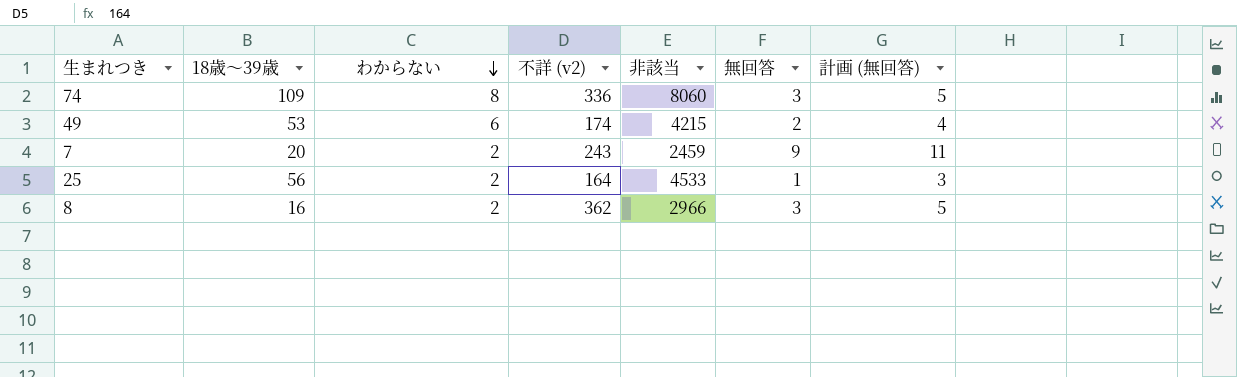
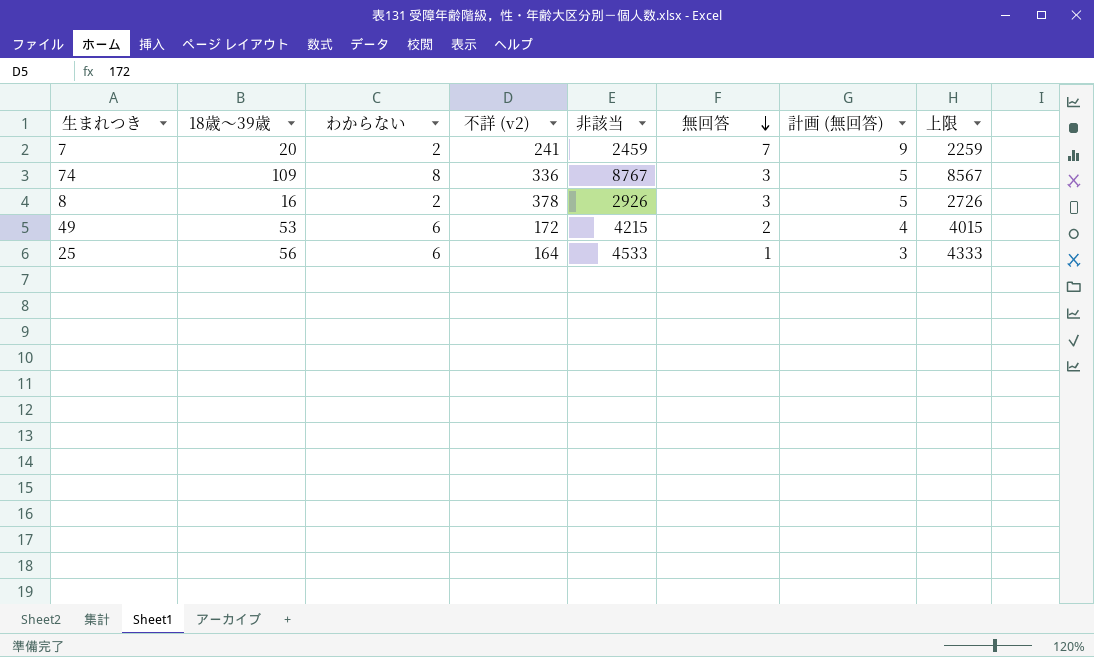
row order: わからない descending -> 無回答 descending
column 上限 | formula: none -> [非該当] - 200
7 | 不詳 (v2): 243 -> 241
7 | 無回答: 9 -> 7
7 | 計画 (無回答): 11 -> 9
74 | 非該当: 8060 -> 8767
8 | 不詳 (v2): 362 -> 378
8 | 非該当: 2966 -> 2926
49 | 不詳 (v2): 174 -> 172
25 | わからない: 2 -> 6

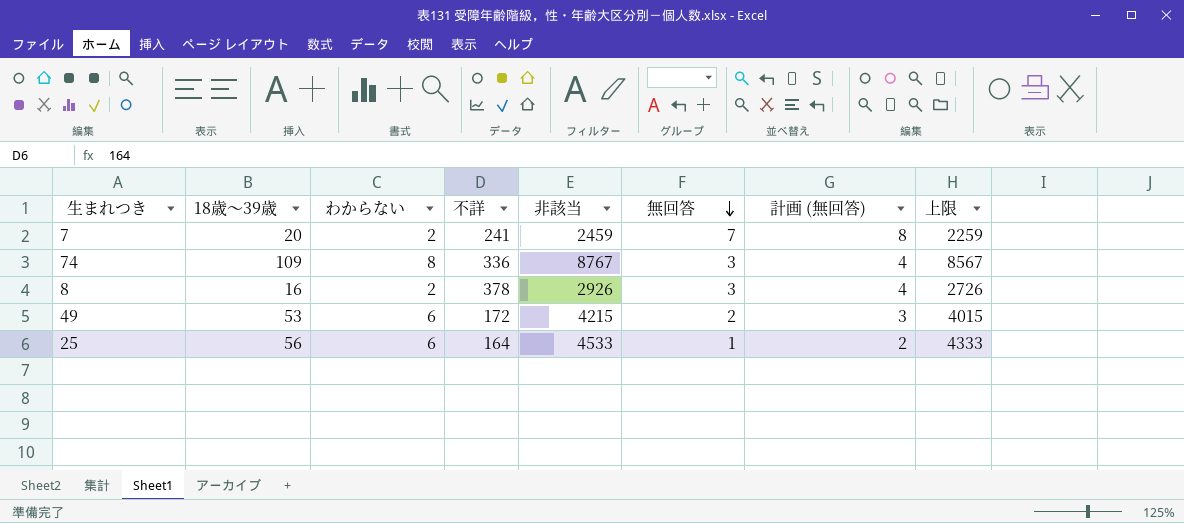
column name: 不詳 (v2) -> 不詳
column 計画 (無回答) | formula: [無回答] + 2 -> [無回答] + 1

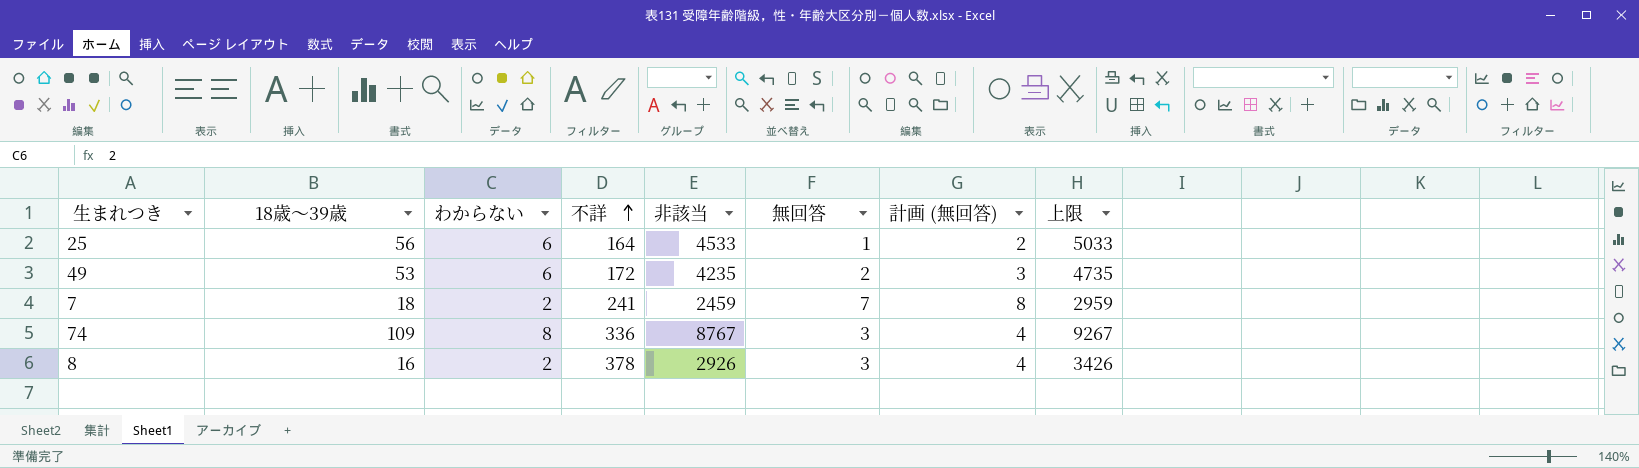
row order: 無回答 descending -> 不詳 ascending
column 上限 | formula: [非該当] - 200 -> [非該当] + 500
49 | 非該当: 4215 -> 4235
7 | 18歳～39歳: 20 -> 18

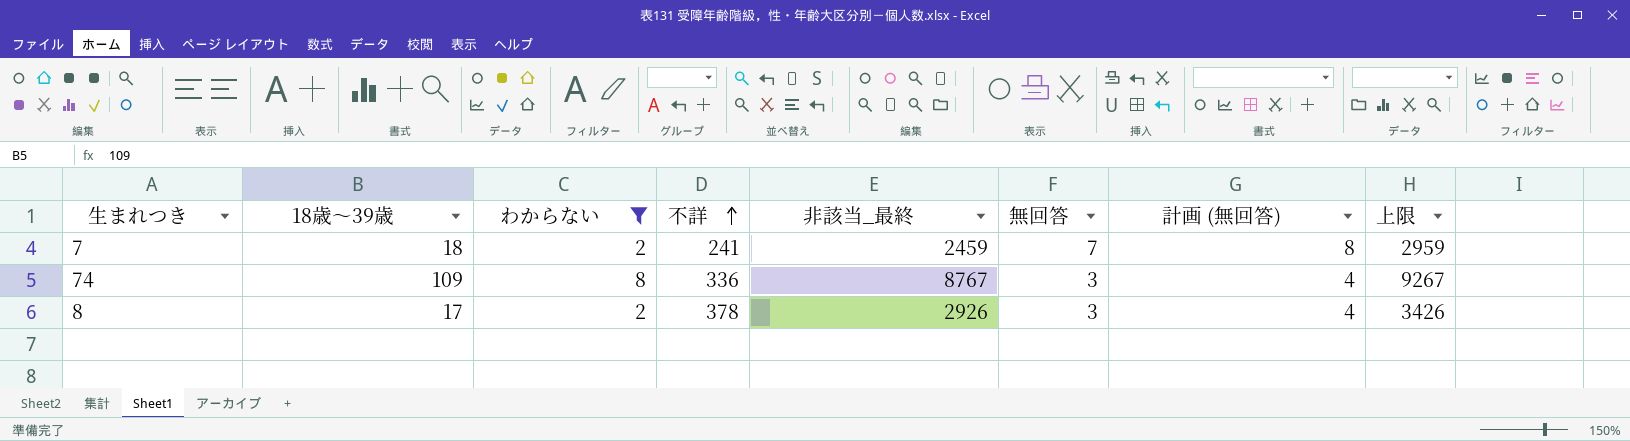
filter: none -> わからない != 6
column name: 非該当 -> 非該当_最終
8 | 18歳～39歳: 16 -> 17

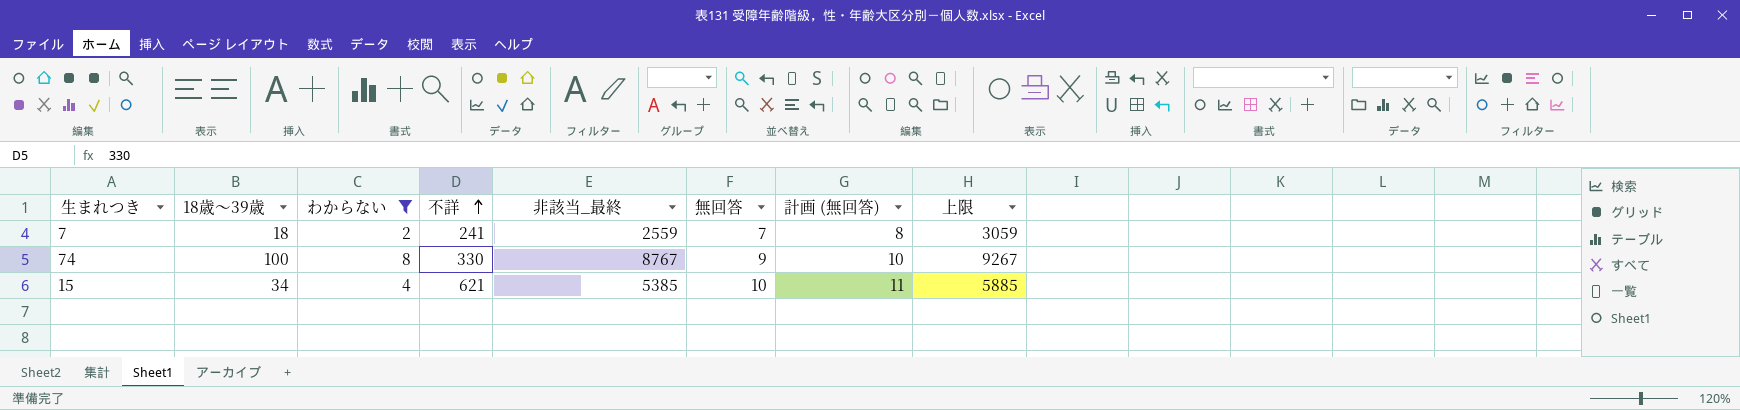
row 8: 17 | 2 | 378 | 2926 | 3 | 4 | 3426 -> none
7 | 非該当_最終: 2459 -> 2559
7 | 上限: 2959 -> 3059
74 | 18歳～39歳: 109 -> 100
74 | 不詳: 336 -> 330
74 | 無回答: 3 -> 9
74 | 計画 (無回答): 4 -> 10
row 15: none -> 34 | 4 | 621 | 5385 | 10 | 11 | 5885

